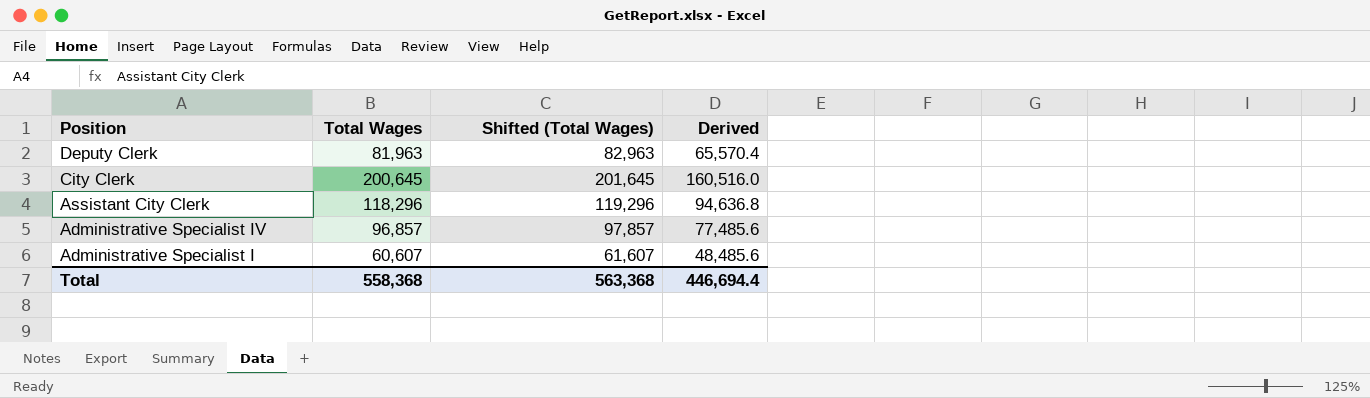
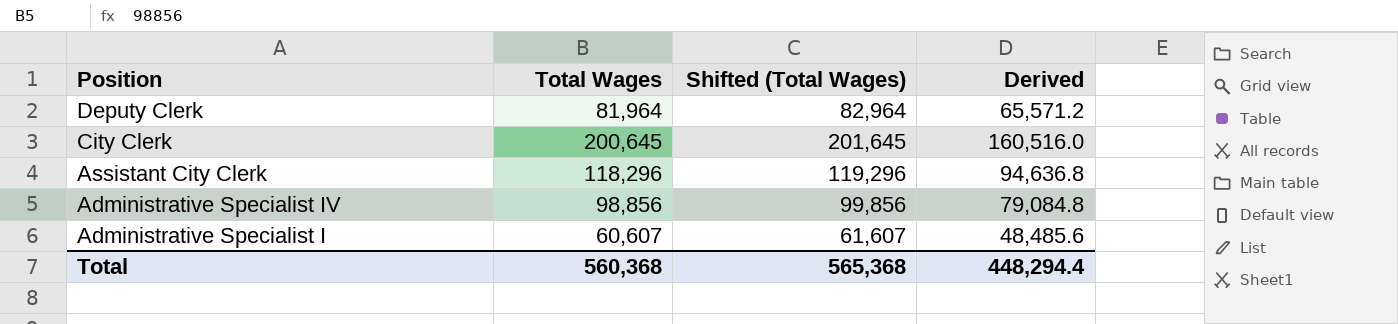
Deputy Clerk | Total Wages: 81,963 -> 81,964
Deputy Clerk | Shifted (Total Wages): 82,963 -> 82,964
Deputy Clerk | Derived: 65,570.4 -> 65,571.2
Administrative Specialist IV | Total Wages: 96,857 -> 98,856
Administrative Specialist IV | Shifted (Total Wages): 97,857 -> 99,856
Administrative Specialist IV | Derived: 77,485.6 -> 79,084.8
Total | Total Wages: 558,368 -> 560,368
Total | Shifted (Total Wages): 563,368 -> 565,368
Total | Derived: 446,694.4 -> 448,294.4

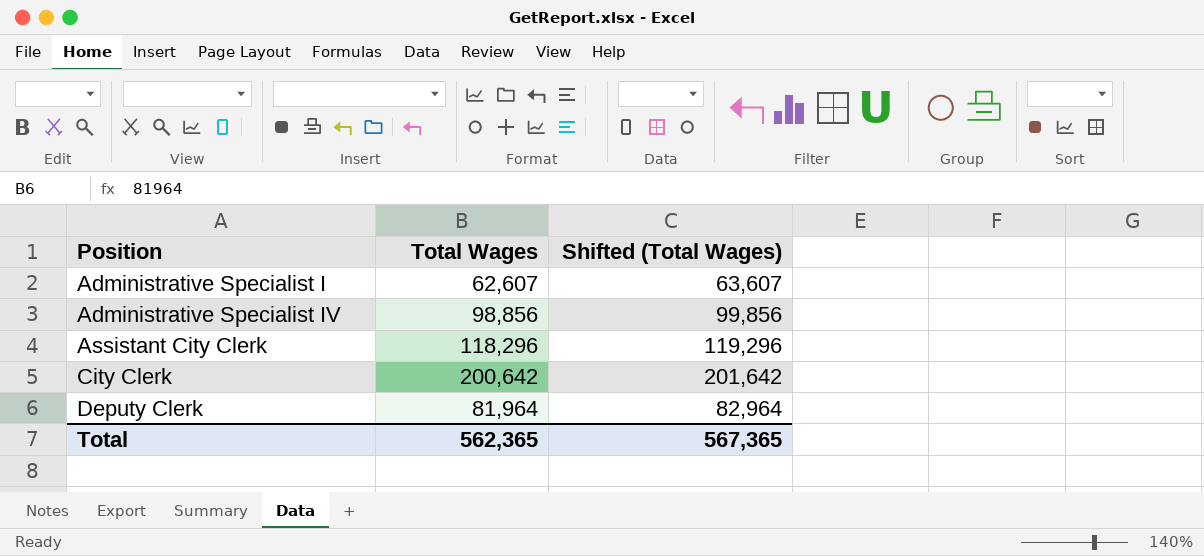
row order: Position descending -> Position ascending
column Derived | formula: [Total Wages] * 0.8 -> none
Administrative Specialist I | Total Wages: 60,607 -> 62,607
Administrative Specialist I | Shifted (Total Wages): 61,607 -> 63,607
City Clerk | Total Wages: 200,645 -> 200,642
City Clerk | Shifted (Total Wages): 201,645 -> 201,642
Total | Total Wages: 560,368 -> 562,365
Total | Shifted (Total Wages): 565,368 -> 567,365

